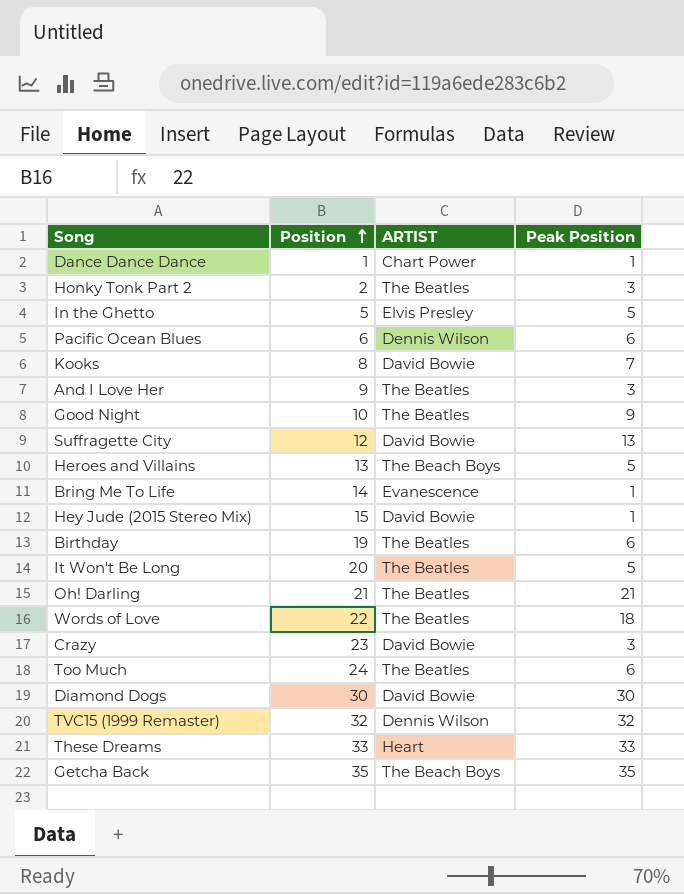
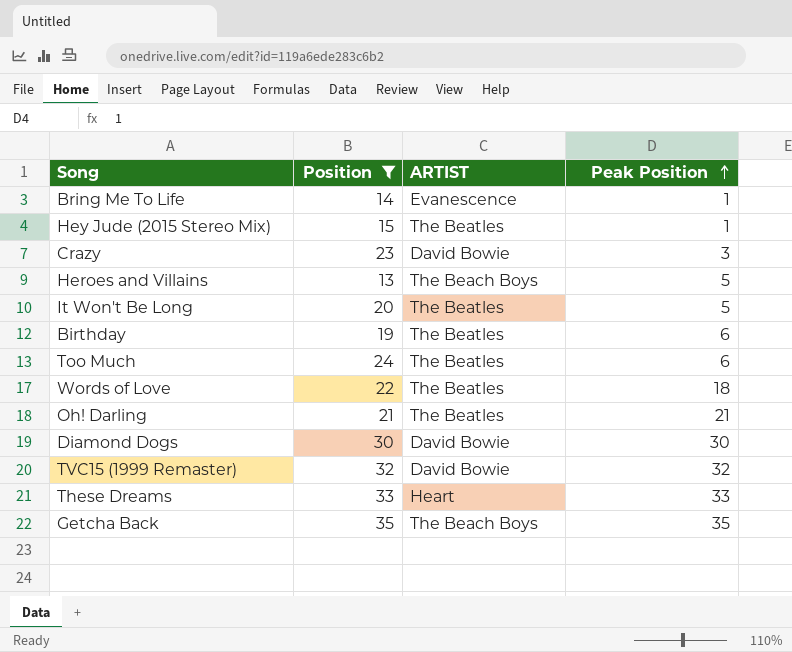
filter: none -> Position >= 13
row order: Position ascending -> Peak Position ascending
Hey Jude (2015 Stereo Mix) | ARTIST: David Bowie -> The Beatles
TVC15 (1999 Remaster) | ARTIST: Dennis Wilson -> David Bowie

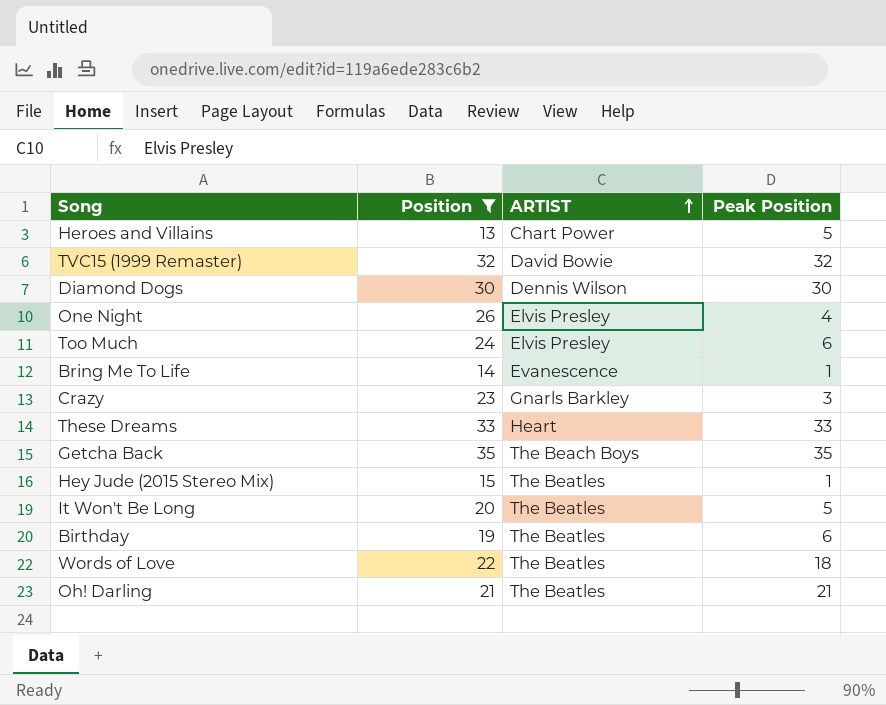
row order: Peak Position ascending -> ARTIST ascending
Heroes and Villains | ARTIST: The Beach Boys -> Chart Power
Diamond Dogs | ARTIST: David Bowie -> Dennis Wilson
row One Night: none -> 26 | Elvis Presley | 4
Too Much | ARTIST: The Beatles -> Elvis Presley
Crazy | ARTIST: David Bowie -> Gnarls Barkley

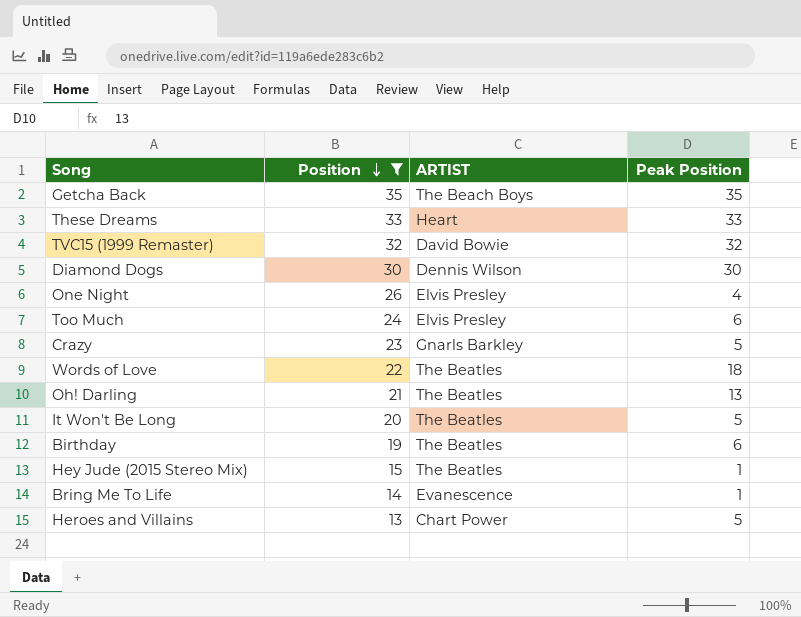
row order: ARTIST ascending -> Position descending
Crazy | Peak Position: 3 -> 5
Oh! Darling | Peak Position: 21 -> 13

